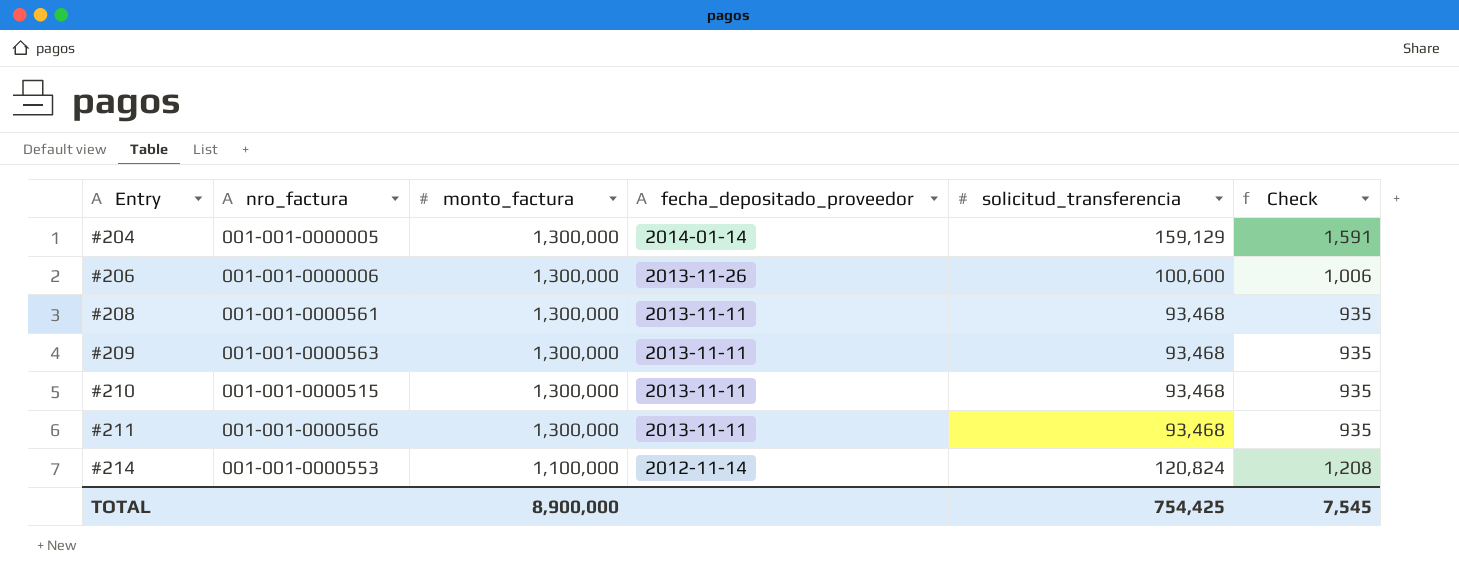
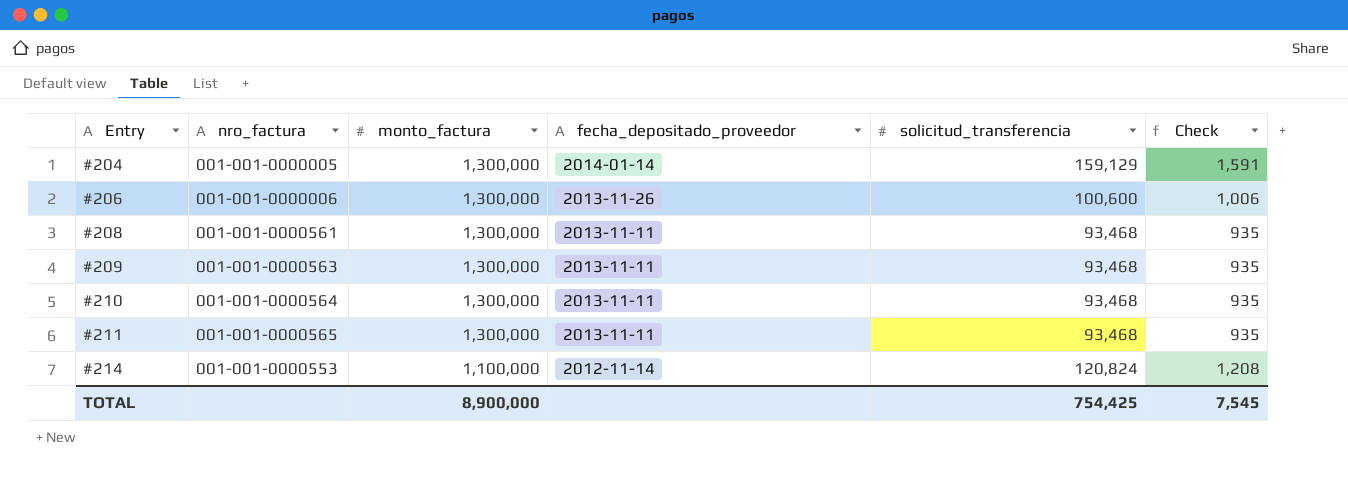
#210 | nro_factura: 001-001-0000515 -> 001-001-0000564
#211 | nro_factura: 001-001-0000566 -> 001-001-0000565

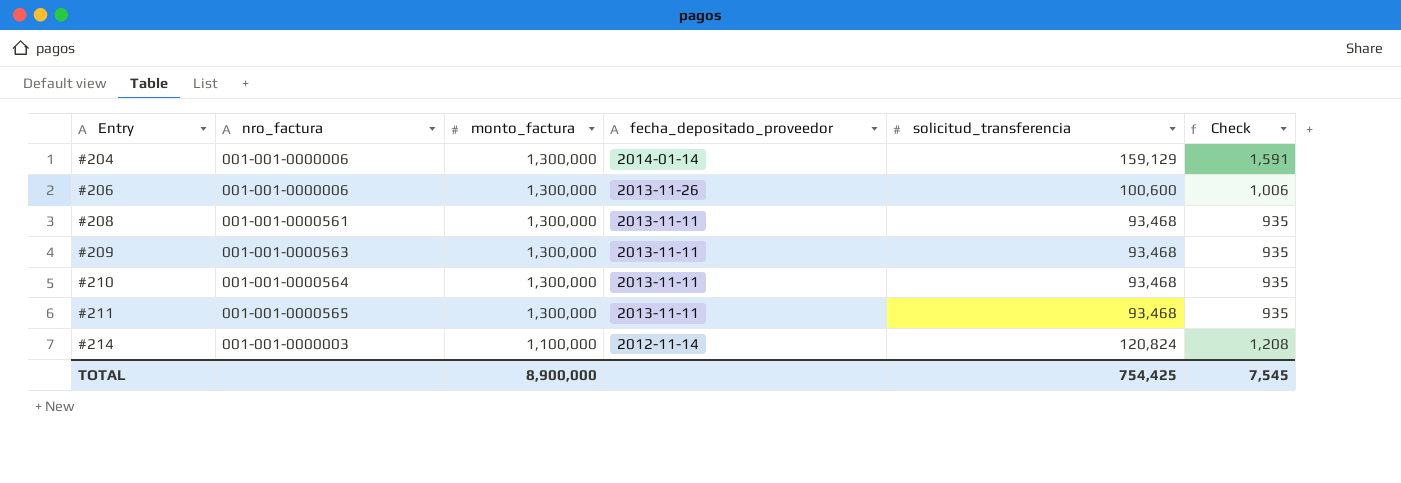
#204 | nro_factura: 001-001-0000005 -> 001-001-0000006
#214 | nro_factura: 001-001-0000553 -> 001-001-0000003

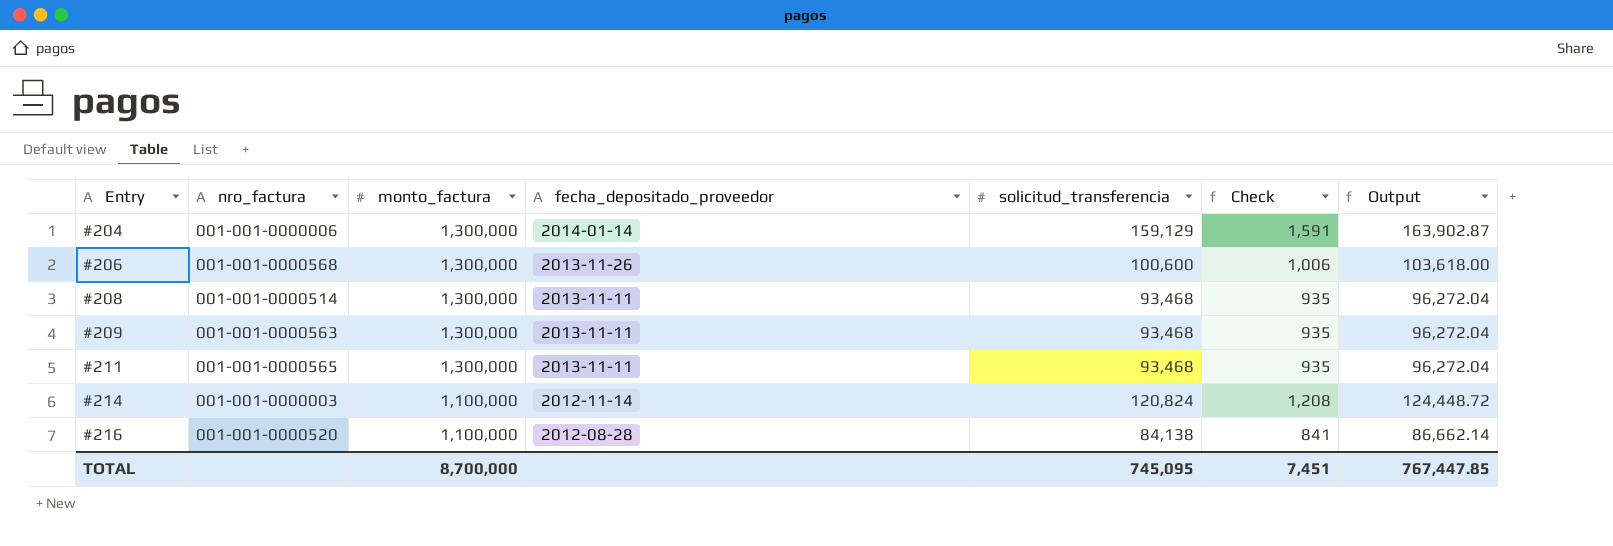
column Output | formula: none -> [solicitud_transferencia] * 1.03
row #210: 001-001-0000564 | 1,300,000 | 2013-11-11 | 93,468 | 935 -> none
#206 | nro_factura: 001-001-0000006 -> 001-001-0000568
#208 | nro_factura: 001-001-0000561 -> 001-001-0000514
row #216: none -> 001-001-0000520 | 1,100,000 | 2012-08-28 | 84,138 | 841 | 86,662.14
TOTAL | monto_factura: 8,900,000 -> 8,700,000
TOTAL | solicitud_transferencia: 754,425 -> 745,095
TOTAL | Check: 7,545 -> 7,451

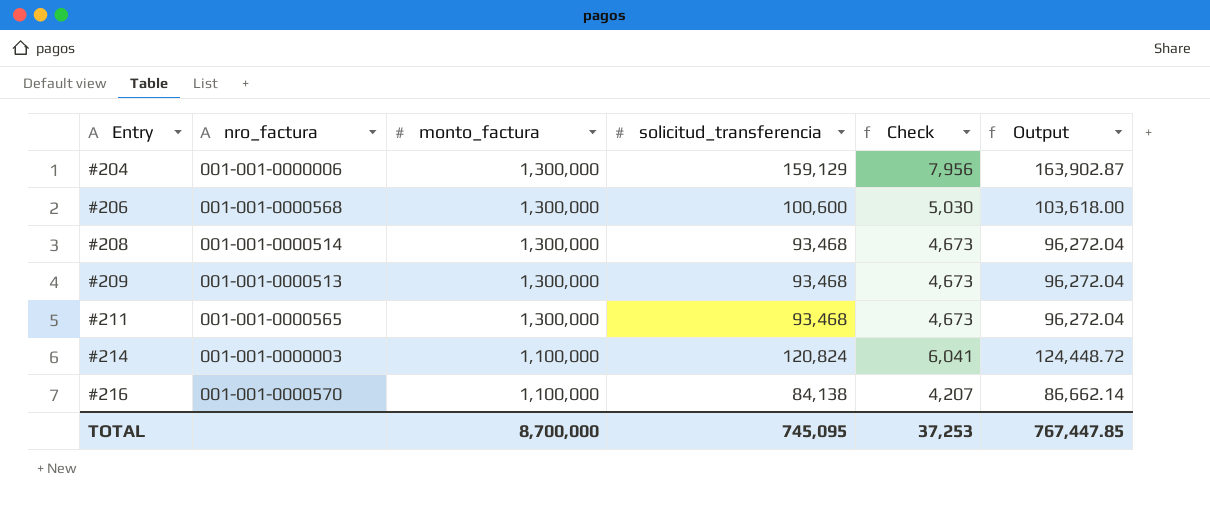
column fecha_depositado_proveedor | position: 4 -> none
column Check | formula: [solicitud_transferencia] * 0.01 -> [solicitud_transferencia] * 0.05
#209 | nro_factura: 001-001-0000563 -> 001-001-0000513
#216 | nro_factura: 001-001-0000520 -> 001-001-0000570
TOTAL | Check: 7,451 -> 37,253

